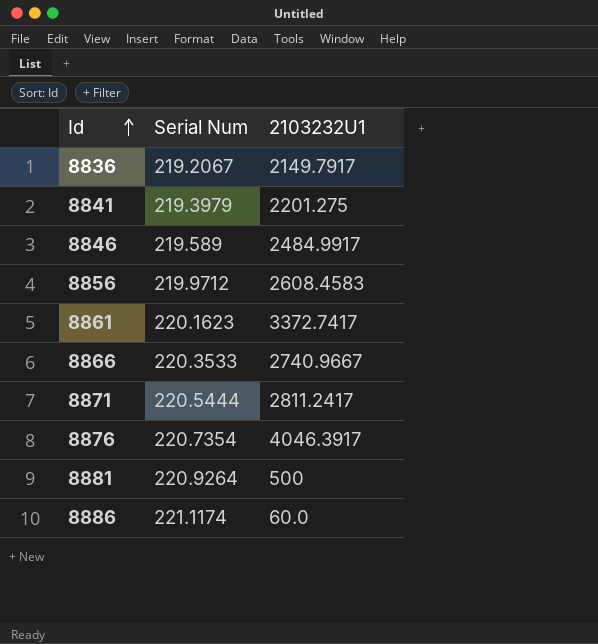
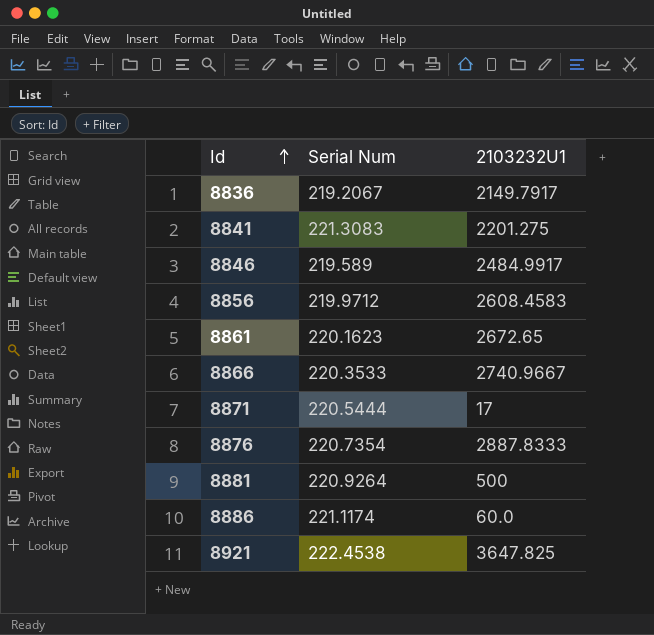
8841 | Serial Num: 219.3979 -> 221.3083
8861 | 2103232U1: 3372.7417 -> 2672.65
8871 | 2103232U1: 2811.2417 -> 17
8876 | 2103232U1: 4046.3917 -> 2887.8333
row 8921: none -> 222.4538 | 3647.825

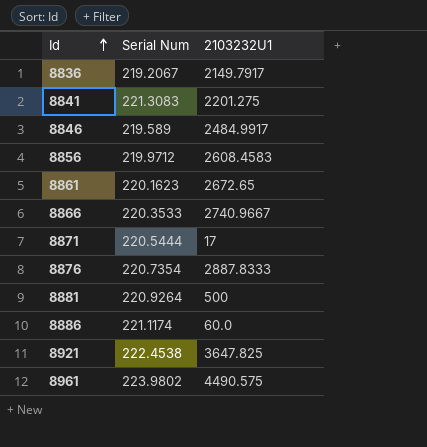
row 8961: none -> 223.9802 | 4490.575

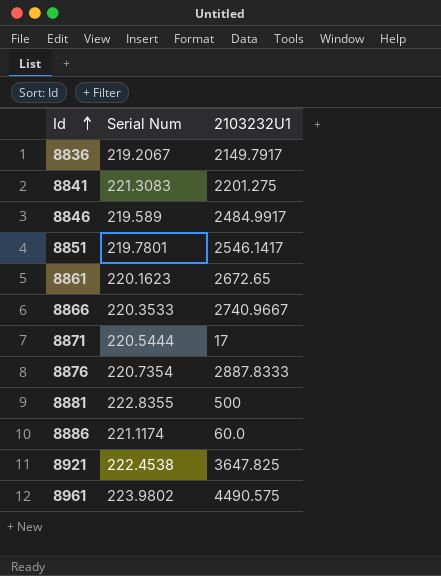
row 8856: 219.9712 | 2608.4583 -> none
row 8851: none -> 219.7801 | 2546.1417
8881 | Serial Num: 220.9264 -> 222.8355

